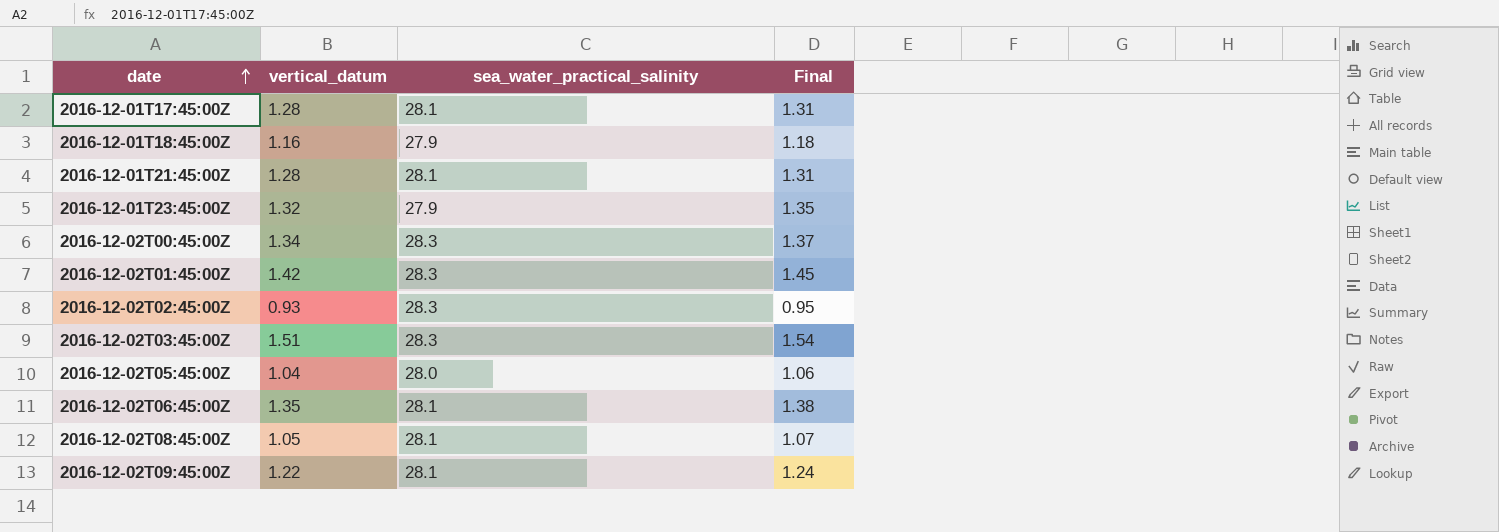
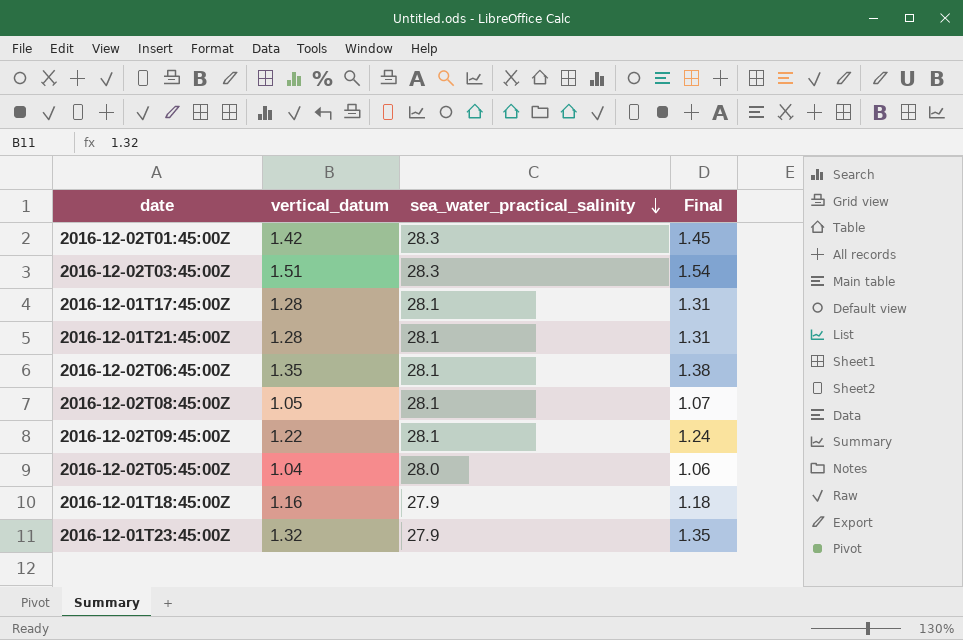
row order: date ascending -> sea_water_practical_salinity descending
row 2016-12-02T00:45:00Z: 1.34 | 28.3 | 1.37 -> none
row 2016-12-02T02:45:00Z: 0.93 | 28.3 | 0.95 -> none

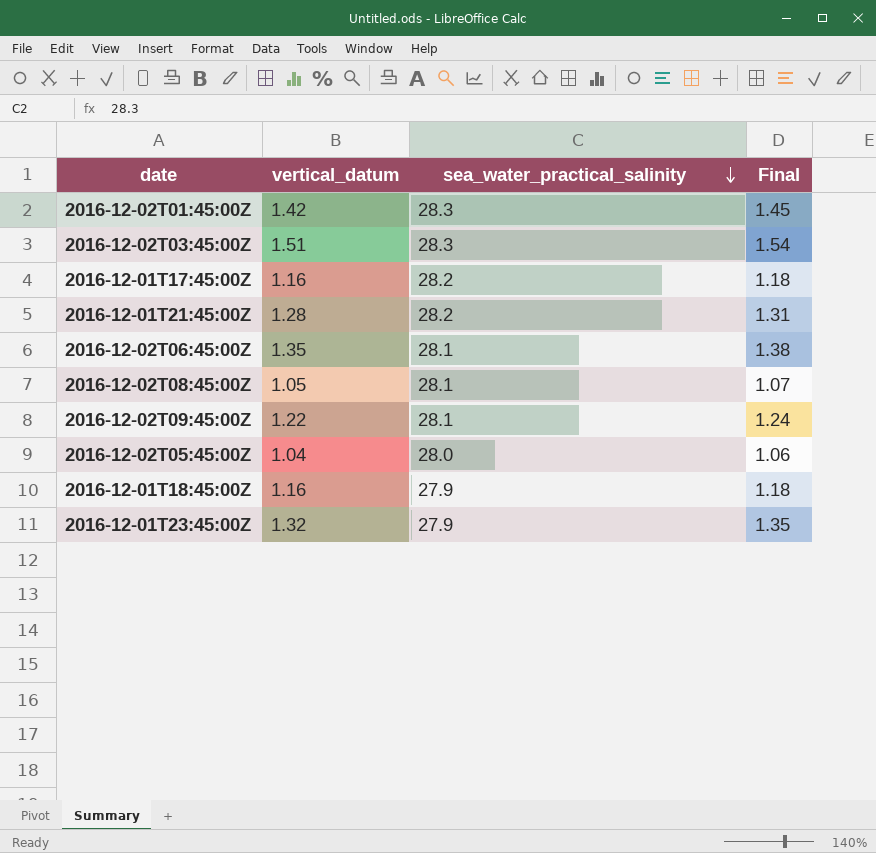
2016-12-01T17:45:00Z | vertical_datum: 1.28 -> 1.16
2016-12-01T17:45:00Z | sea_water_practical_salinity: 28.1 -> 28.2
2016-12-01T17:45:00Z | Final: 1.31 -> 1.18
2016-12-01T21:45:00Z | sea_water_practical_salinity: 28.1 -> 28.2

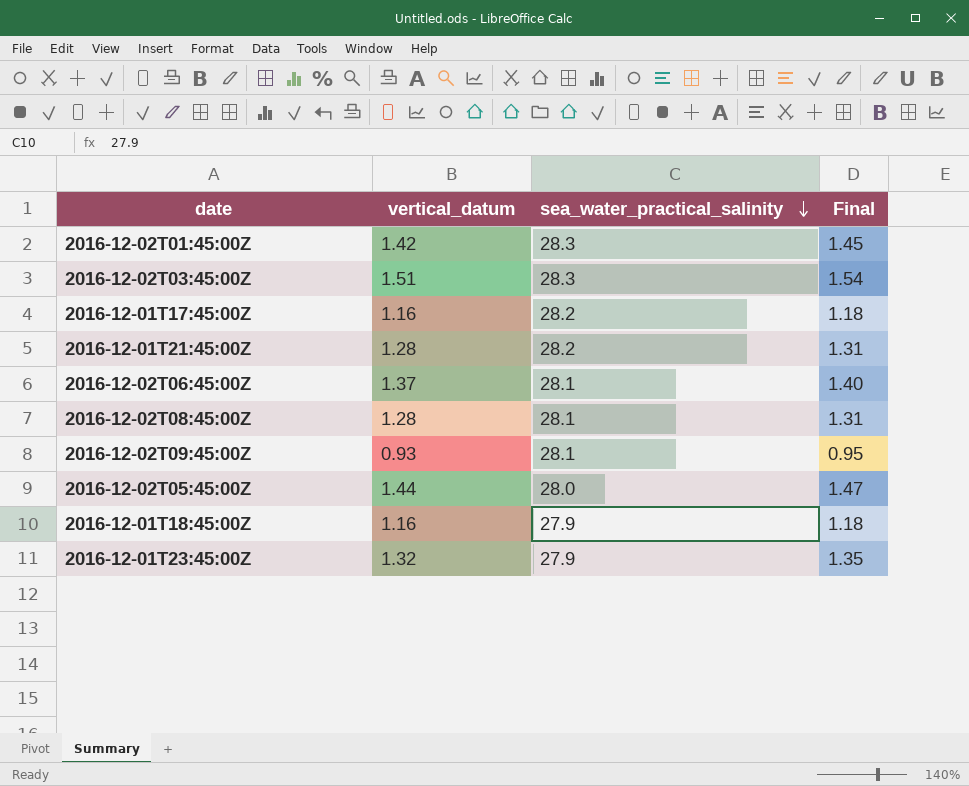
2016-12-02T06:45:00Z | vertical_datum: 1.35 -> 1.37
2016-12-02T06:45:00Z | Final: 1.38 -> 1.40
2016-12-02T08:45:00Z | vertical_datum: 1.05 -> 1.28
2016-12-02T08:45:00Z | Final: 1.07 -> 1.31
2016-12-02T09:45:00Z | vertical_datum: 1.22 -> 0.93
2016-12-02T09:45:00Z | Final: 1.24 -> 0.95
2016-12-02T05:45:00Z | vertical_datum: 1.04 -> 1.44
2016-12-02T05:45:00Z | Final: 1.06 -> 1.47

